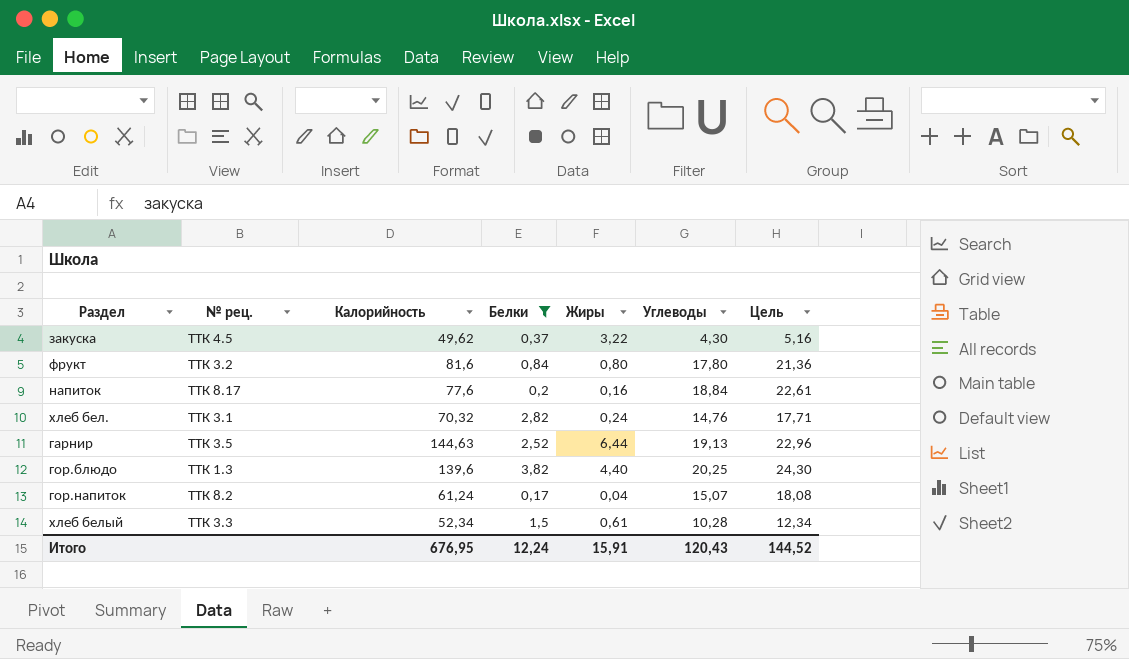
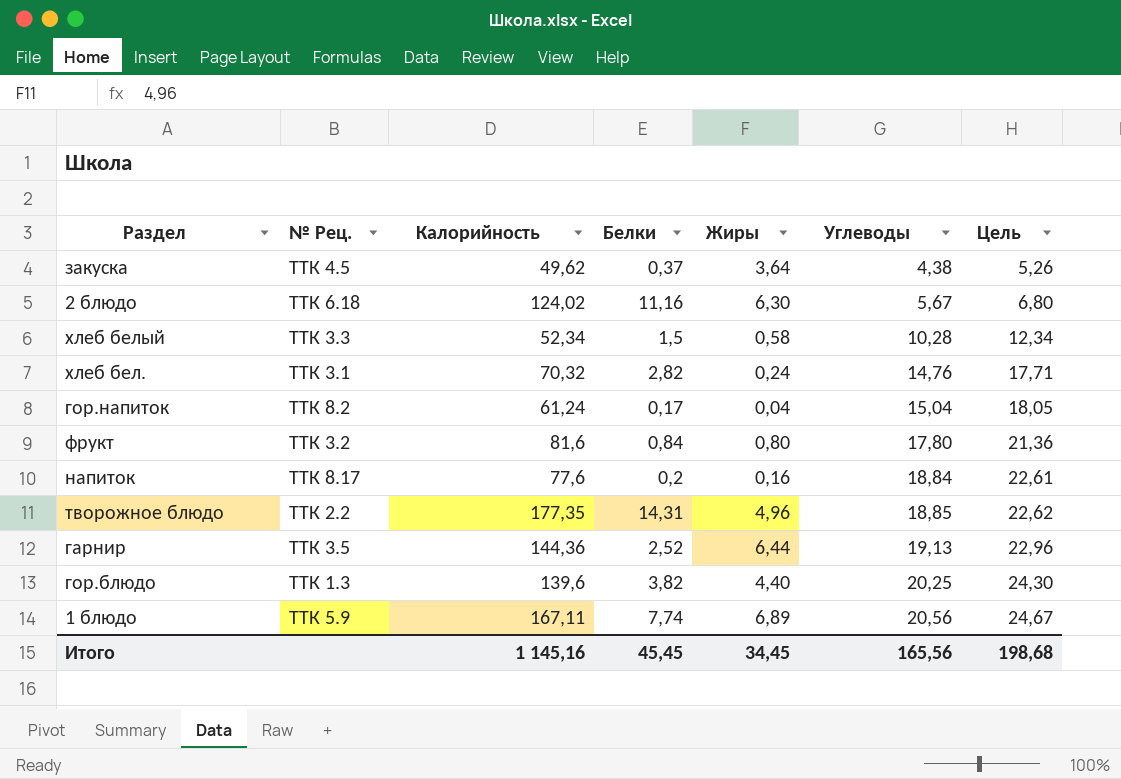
filter: Белки <= 3,82 -> none
row order: none -> Углеводы ascending
column name: № рец. -> № Рец.
закуска | Жиры: 3,22 -> 3,64
закуска | Углеводы: 4,30 -> 4,38
закуска | Цель: 5,16 -> 5,26
хлеб белый | Жиры: 0,61 -> 0,58
гор.напиток | Углеводы: 15,07 -> 15,04
гор.напиток | Цель: 18,08 -> 18,05
гарнир | Калорийность: 144,63 -> 144,36
Итого | Калорийность: 676,95 -> 1 145,16
Итого | Белки: 12,24 -> 45,45
Итого | Жиры: 15,91 -> 34,45
Итого | Углеводы: 120,43 -> 165,56
Итого | Цель: 144,52 -> 198,68

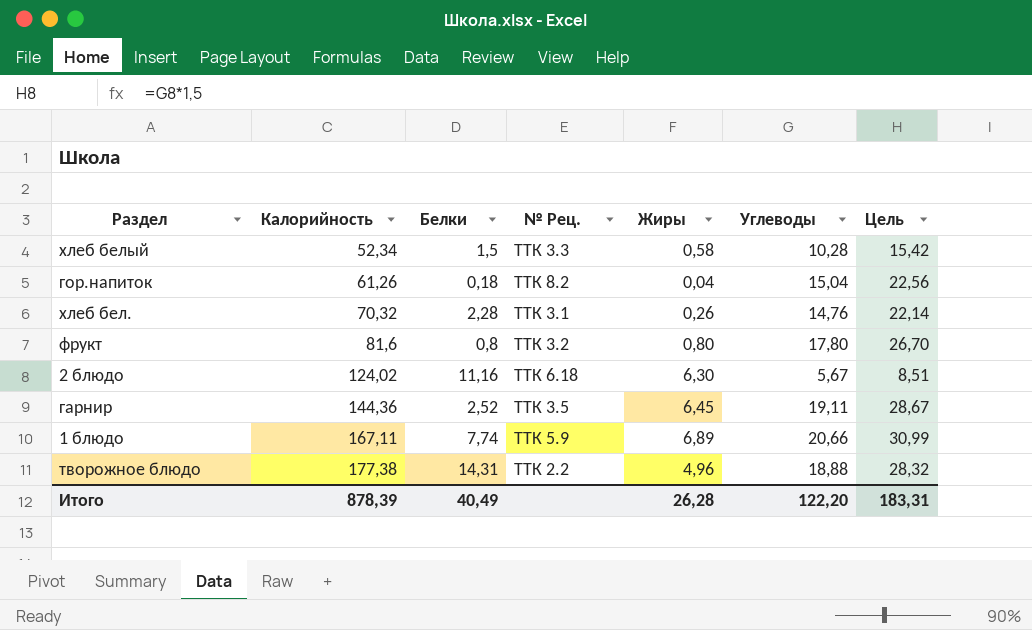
row order: Углеводы ascending -> Калорийность ascending
column № Рец. | position: 2 -> 4
column Цель | formula: [Углеводы] * 1,2 -> [Углеводы] * 1,5
row закуска: ТТК 4.5 | 49,62 | 0,37 | 3,64 | 4,38 | 5,26 -> none
row напиток: ТТК 8.17 | 77,6 | 0,2 | 0,16 | 18,84 | 22,61 -> none
row гор.блюдо: ТТК 1.3 | 139,6 | 3,82 | 4,40 | 20,25 | 24,30 -> none
гор.напиток | Калорийность: 61,24 -> 61,26
гор.напиток | Белки: 0,17 -> 0,18
хлеб бел. | Белки: 2,82 -> 2,28
хлеб бел. | Жиры: 0,24 -> 0,26
фрукт | Белки: 0,84 -> 0,8
гарнир | Жиры: 6,44 -> 6,45
гарнир | Углеводы: 19,13 -> 19,11
1 блюдо | Углеводы: 20,56 -> 20,66
творожное блюдо | Калорийность: 177,35 -> 177,38
творожное блюдо | Углеводы: 18,85 -> 18,88
Итого | Калорийность: 1 145,16 -> 878,39
Итого | Белки: 45,45 -> 40,49
Итого | Жиры: 34,45 -> 26,28
Итого | Углеводы: 165,56 -> 122,20
Итого | Цель: 198,68 -> 183,31

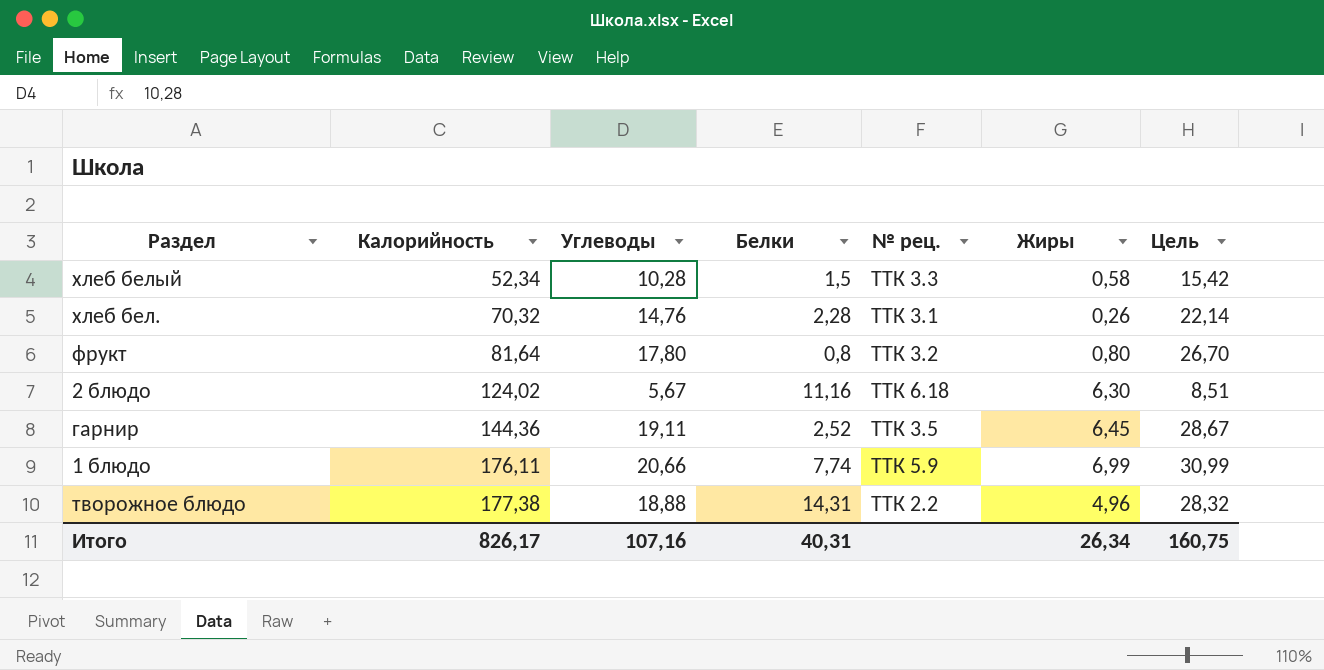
column Углеводы | position: 6 -> 3
column name: № Рец. -> № рец.
row гор.напиток: 61,26 | 0,18 | ТТК 8.2 | 0,04 | 15,04 | 22,56 -> none
фрукт | Калорийность: 81,6 -> 81,64
1 блюдо | Калорийность: 167,11 -> 176,11
1 блюдо | Жиры: 6,89 -> 6,99
Итого | Калорийность: 878,39 -> 826,17
Итого | Углеводы: 122,20 -> 107,16
Итого | Белки: 40,49 -> 40,31
Итого | Жиры: 26,28 -> 26,34
Итого | Цель: 183,31 -> 160,75

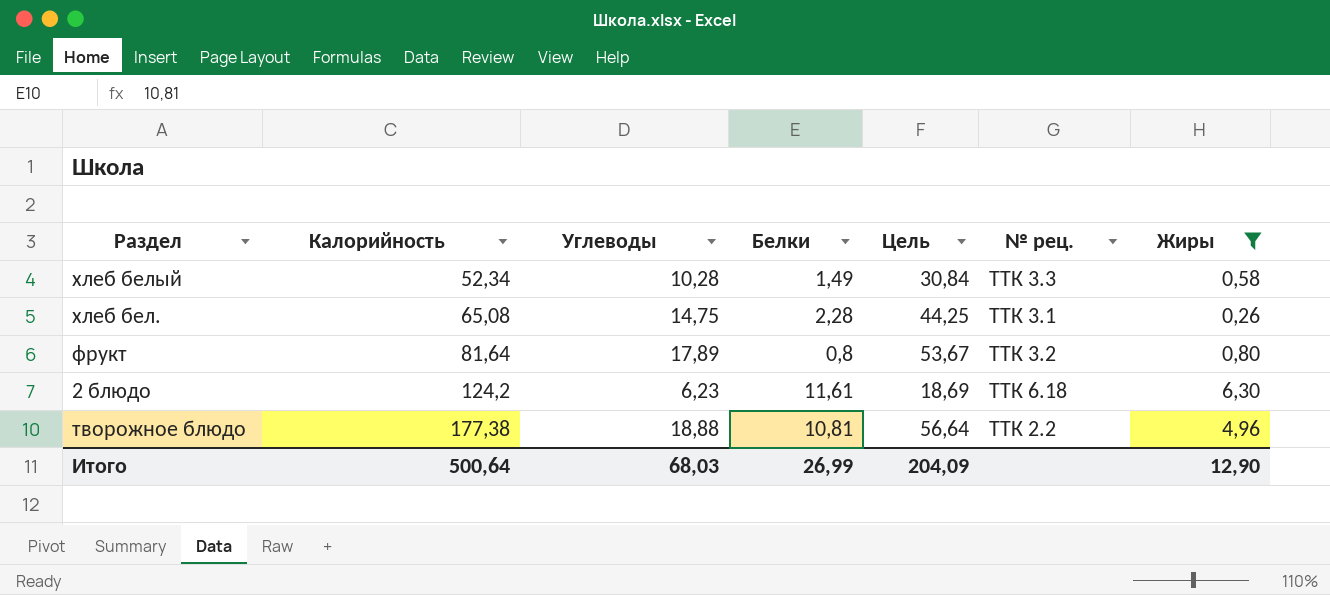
filter: none -> Жиры <= 6,30
column Цель | formula: [Углеводы] * 1,5 -> [Углеводы] * 3
column Цель | position: 7 -> 5
хлеб белый | Белки: 1,5 -> 1,49
хлеб бел. | Калорийность: 70,32 -> 65,08
хлеб бел. | Углеводы: 14,76 -> 14,75
фрукт | Углеводы: 17,80 -> 17,89
2 блюдо | Калорийность: 124,02 -> 124,2
2 блюдо | Углеводы: 5,67 -> 6,23
2 блюдо | Белки: 11,16 -> 11,61
творожное блюдо | Белки: 14,31 -> 10,81
Итого | Калорийность: 826,17 -> 500,64
Итого | Углеводы: 107,16 -> 68,03
Итого | Белки: 40,31 -> 26,99
Итого | Цель: 160,75 -> 204,09
Итого | Жиры: 26,34 -> 12,90

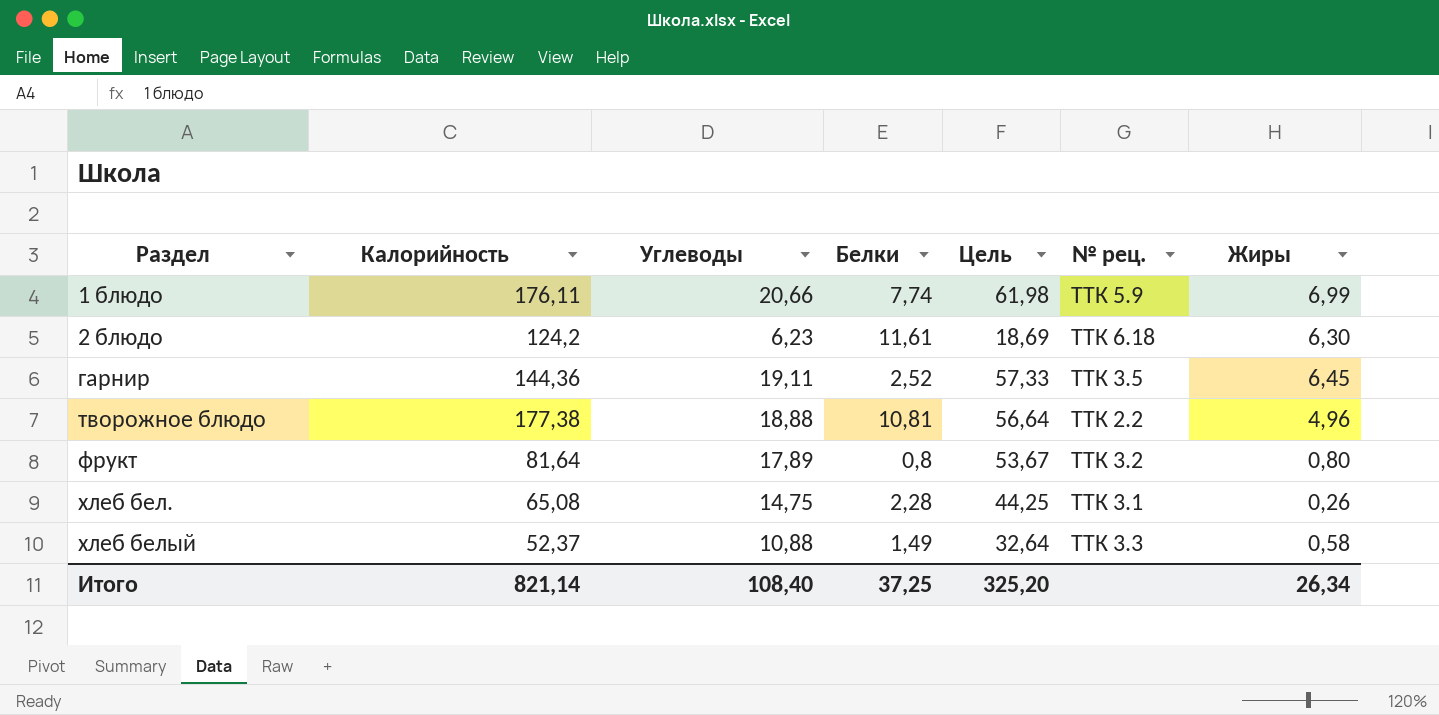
filter: Жиры <= 6,30 -> none
row order: Калорийность ascending -> Раздел ascending
хлеб белый | Калорийность: 52,34 -> 52,37
хлеб белый | Углеводы: 10,28 -> 10,88
хлеб белый | Цель: 30,84 -> 32,64
Итого | Калорийность: 500,64 -> 821,14
Итого | Углеводы: 68,03 -> 108,40
Итого | Белки: 26,99 -> 37,25
Итого | Цель: 204,09 -> 325,20
Итого | Жиры: 12,90 -> 26,34

